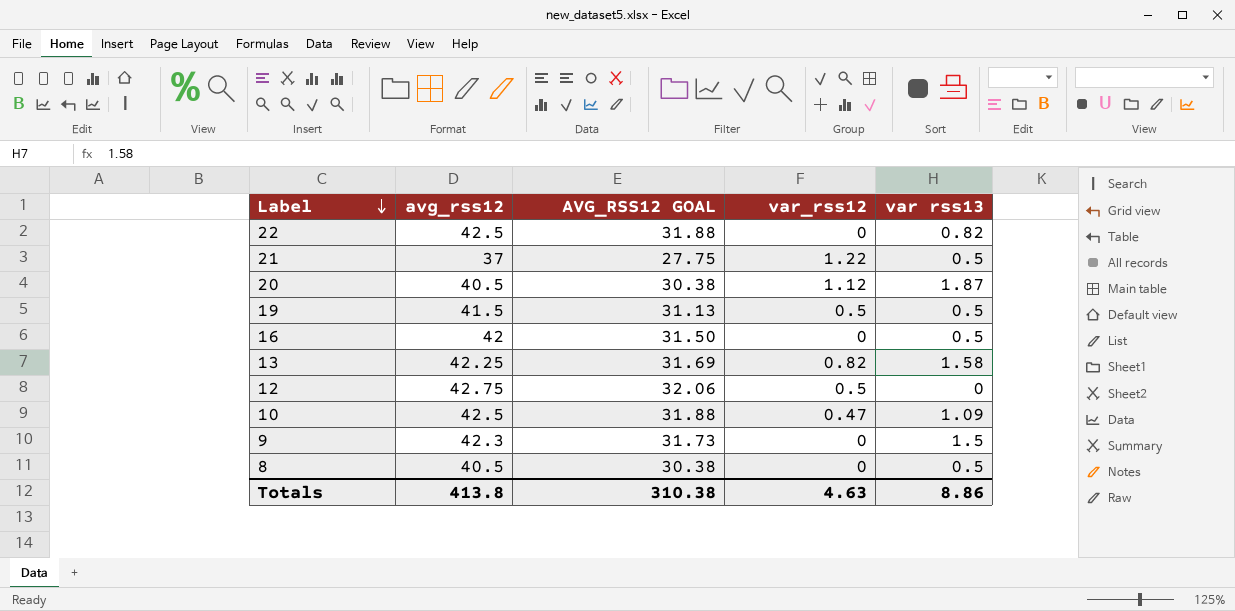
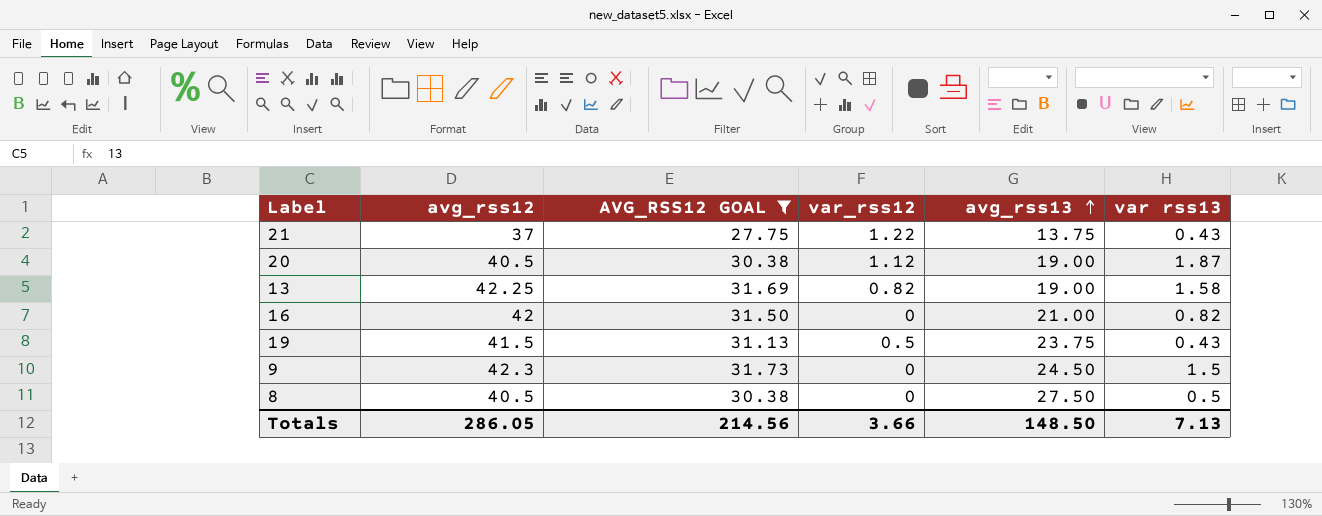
filter: none -> AVG_RSS12 GOAL <= 31.73
row order: Label descending -> avg_rss13 ascending
column avg_rss13 | position: none -> 5
21 | var rss13: 0.5 -> 0.43
16 | var rss13: 0.5 -> 0.82
19 | var rss13: 0.5 -> 0.43
Totals | avg_rss12: 413.8 -> 286.05
Totals | AVG_RSS12 GOAL: 310.38 -> 214.56
Totals | var_rss12: 4.63 -> 3.66
Totals | var rss13: 8.86 -> 7.13

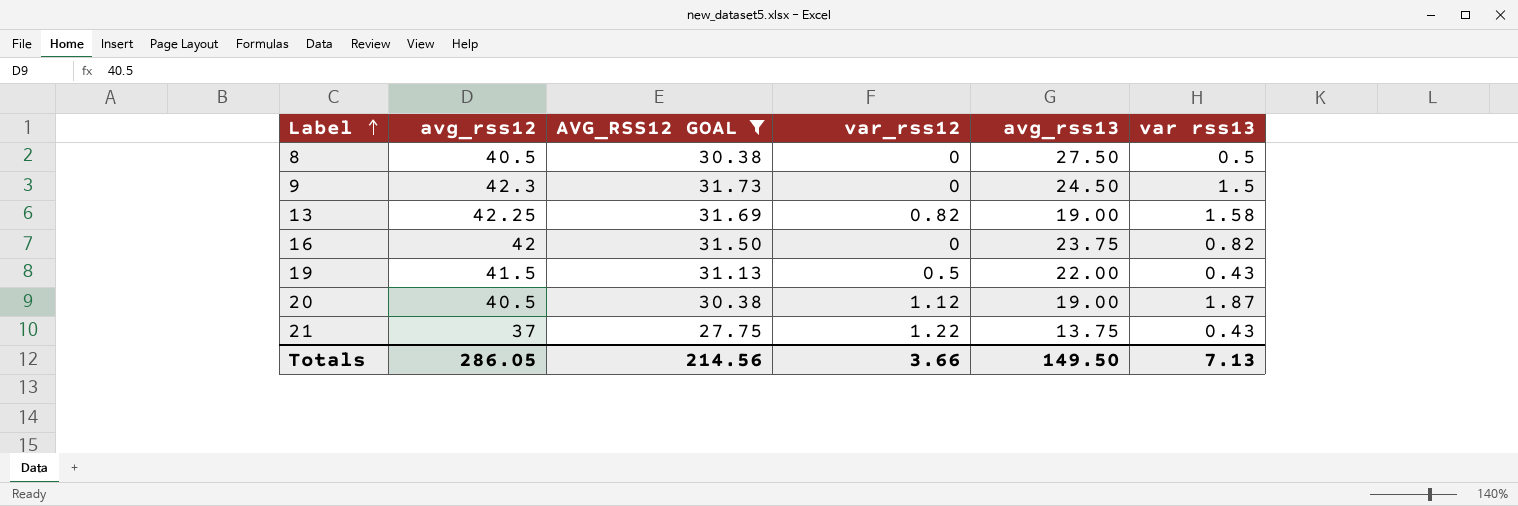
row order: avg_rss13 ascending -> Label ascending
16 | avg_rss13: 21.00 -> 23.75
19 | avg_rss13: 23.75 -> 22.00
Totals | avg_rss13: 148.50 -> 149.50

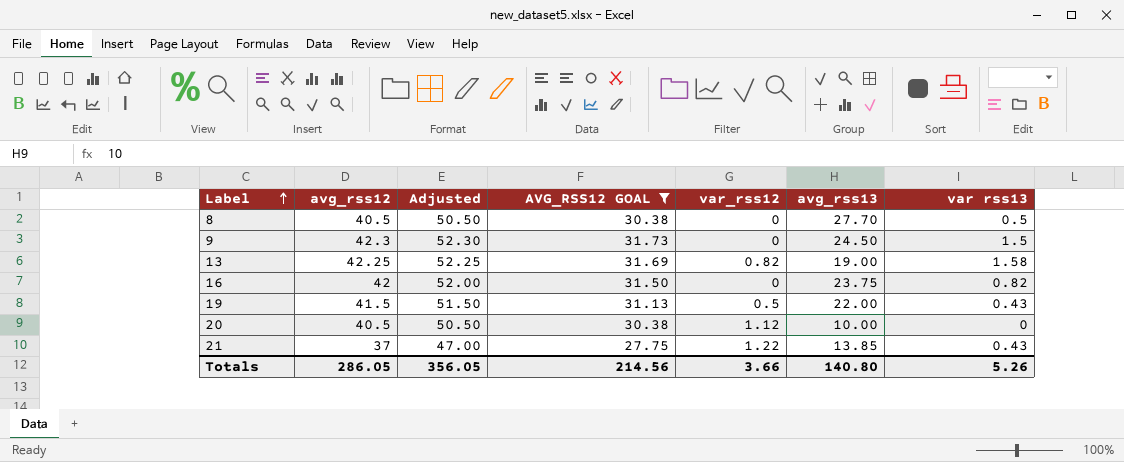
column Adjusted | formula: none -> [avg_rss12] + 10
8 | avg_rss13: 27.50 -> 27.70
20 | avg_rss13: 19.00 -> 10.00
20 | var rss13: 1.87 -> 0
21 | avg_rss13: 13.75 -> 13.85
Totals | avg_rss13: 149.50 -> 140.80
Totals | var rss13: 7.13 -> 5.26

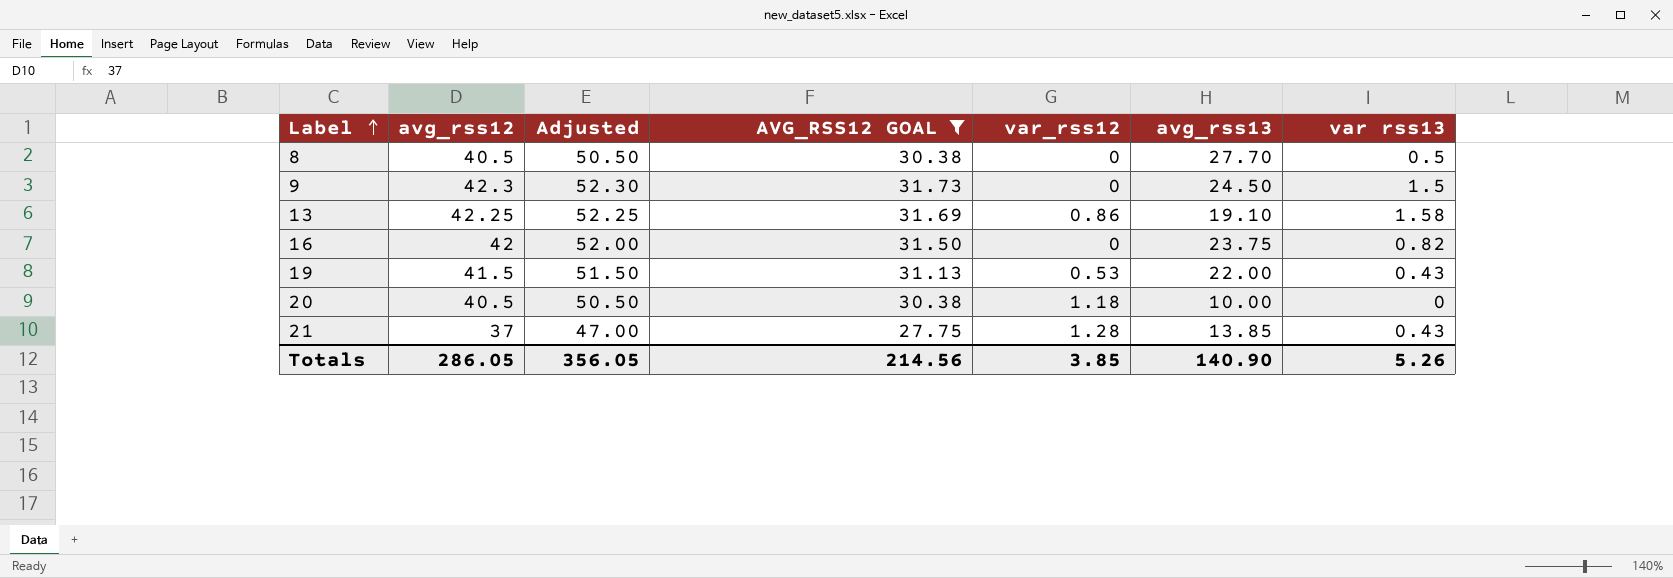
13 | var_rss12: 0.82 -> 0.86
13 | avg_rss13: 19.00 -> 19.10
19 | var_rss12: 0.5 -> 0.53
20 | var_rss12: 1.12 -> 1.18
21 | var_rss12: 1.22 -> 1.28
Totals | var_rss12: 3.66 -> 3.85
Totals | avg_rss13: 140.80 -> 140.90

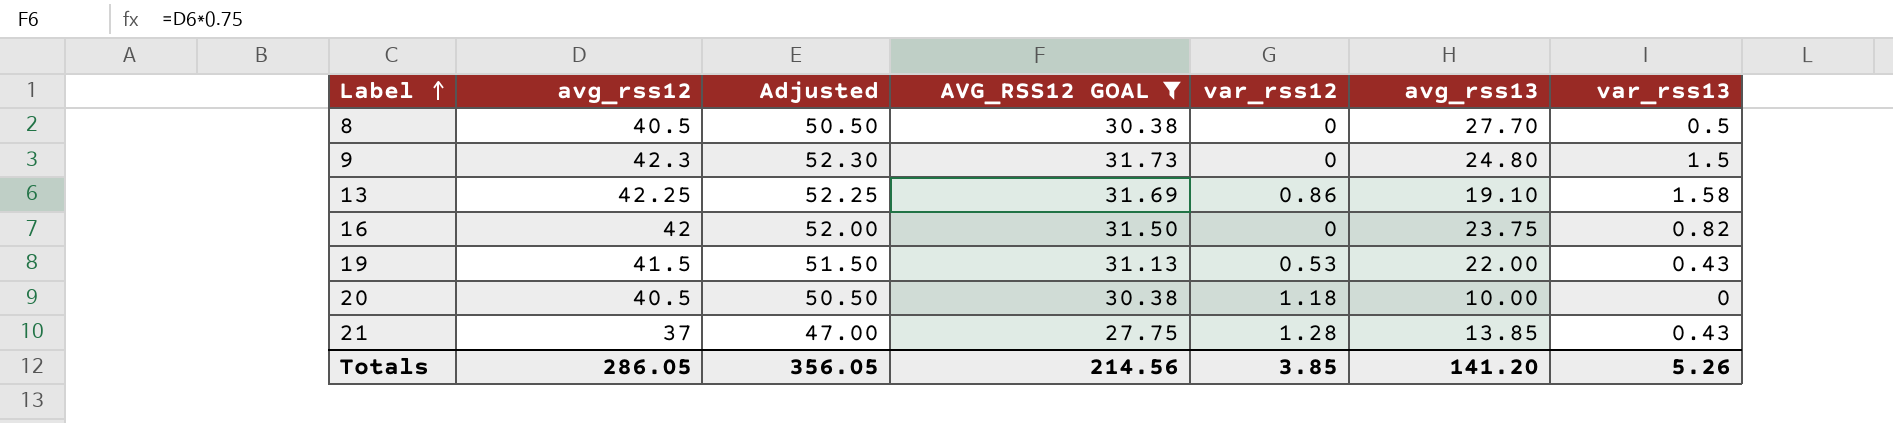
column name: var rss13 -> var_rss13
9 | avg_rss13: 24.50 -> 24.80
Totals | avg_rss13: 140.90 -> 141.20

